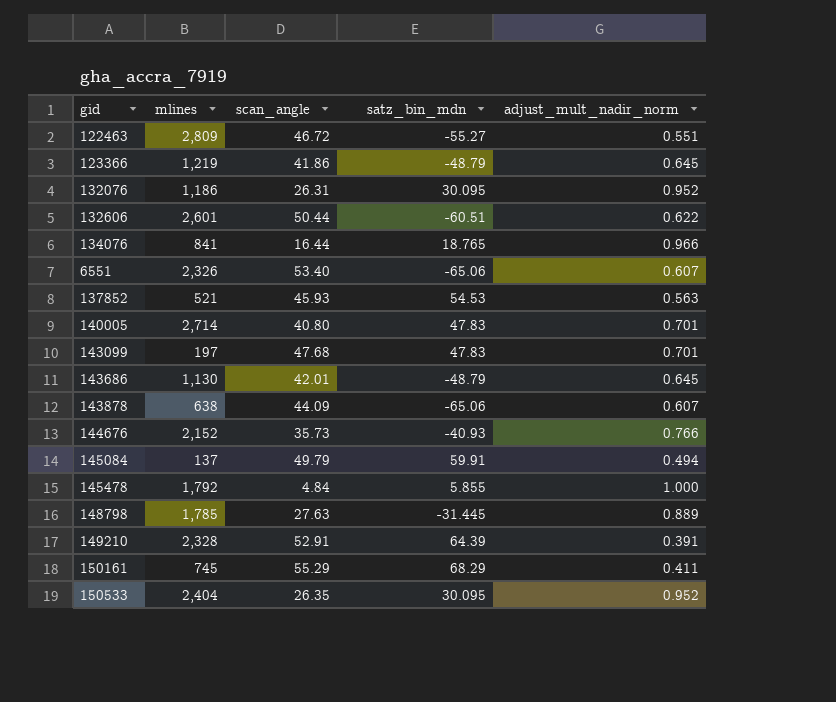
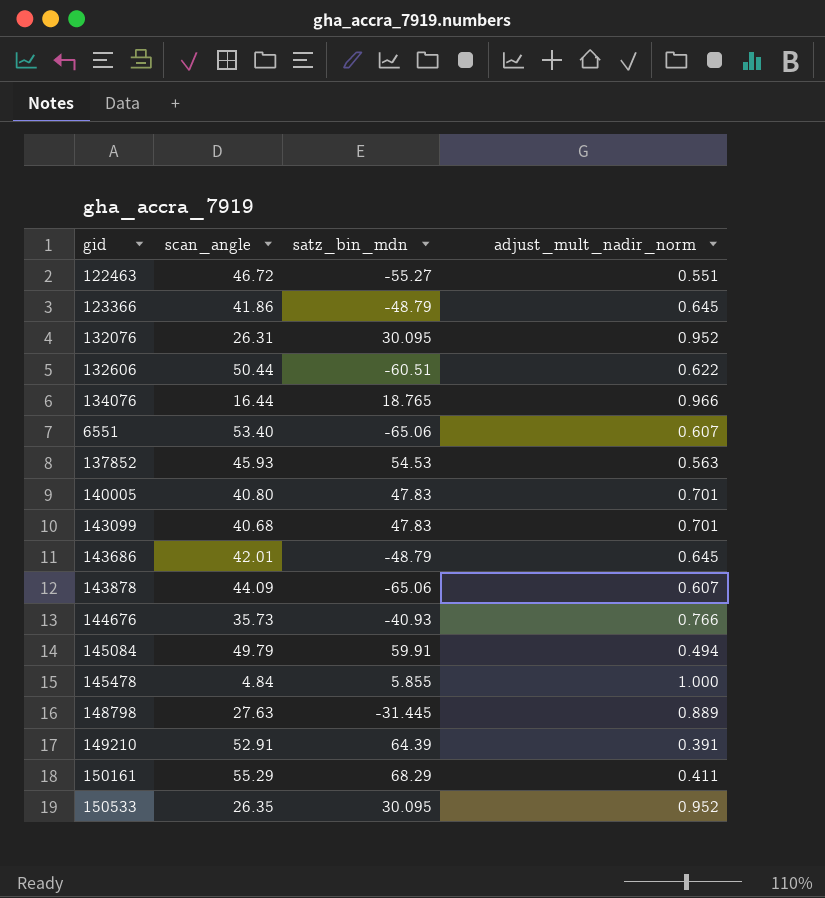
column mlines | position: 2 -> none
143099 | scan_angle: 47.68 -> 40.68

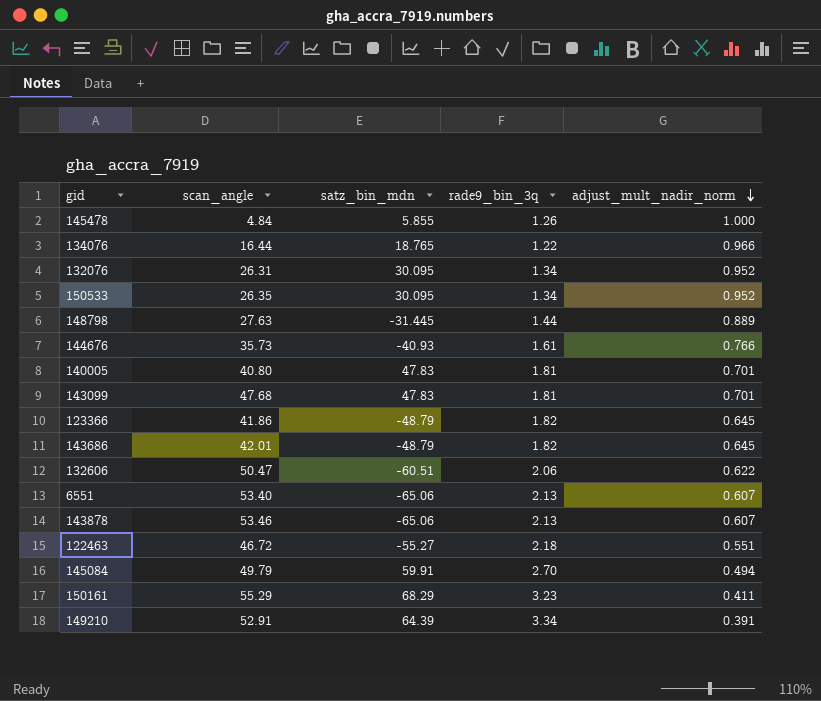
row order: none -> adjust_mult_nadir_norm descending
column rade9_bin_3q | position: none -> 4
row 137852: 45.93 | 54.53 | 0.563 -> none
143099 | scan_angle: 40.68 -> 47.68
132606 | scan_angle: 50.44 -> 50.47
143878 | scan_angle: 44.09 -> 53.46

